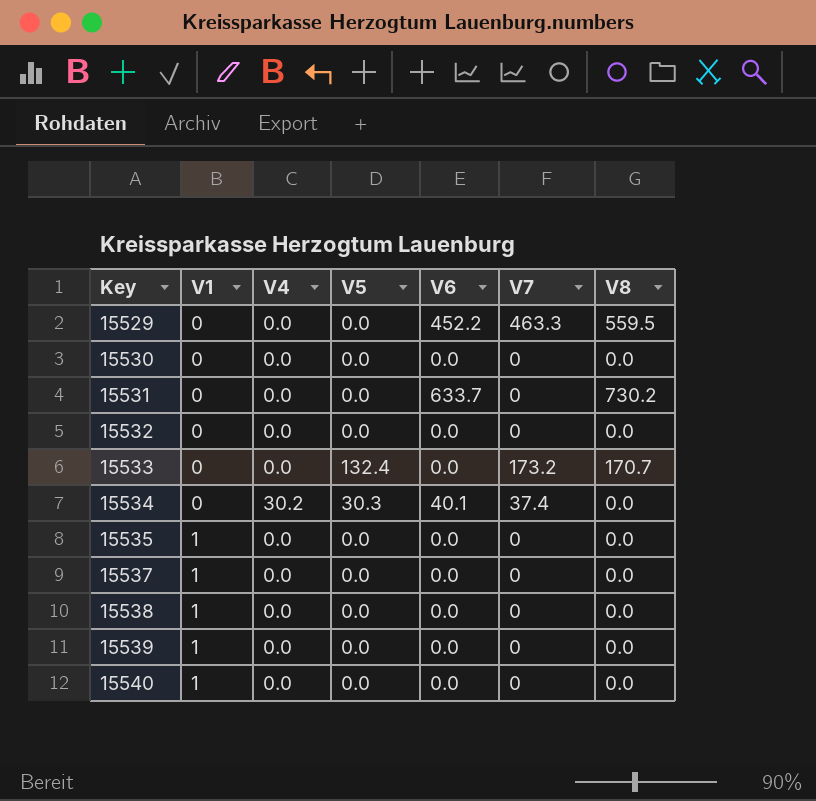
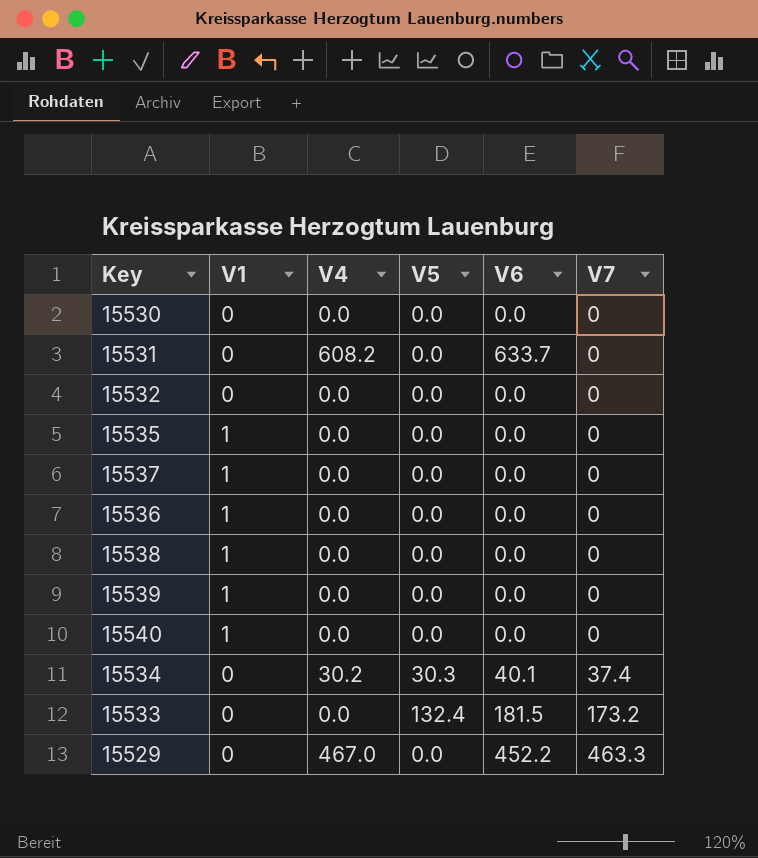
row order: Key ascending -> V7 ascending
column V8 | position: 7 -> none
15531 | V4: 0.0 -> 608.2
row 15536: none -> 1 | 0.0 | 0.0 | 0.0 | 0
15533 | V6: 0.0 -> 181.5
15529 | V4: 0.0 -> 467.0

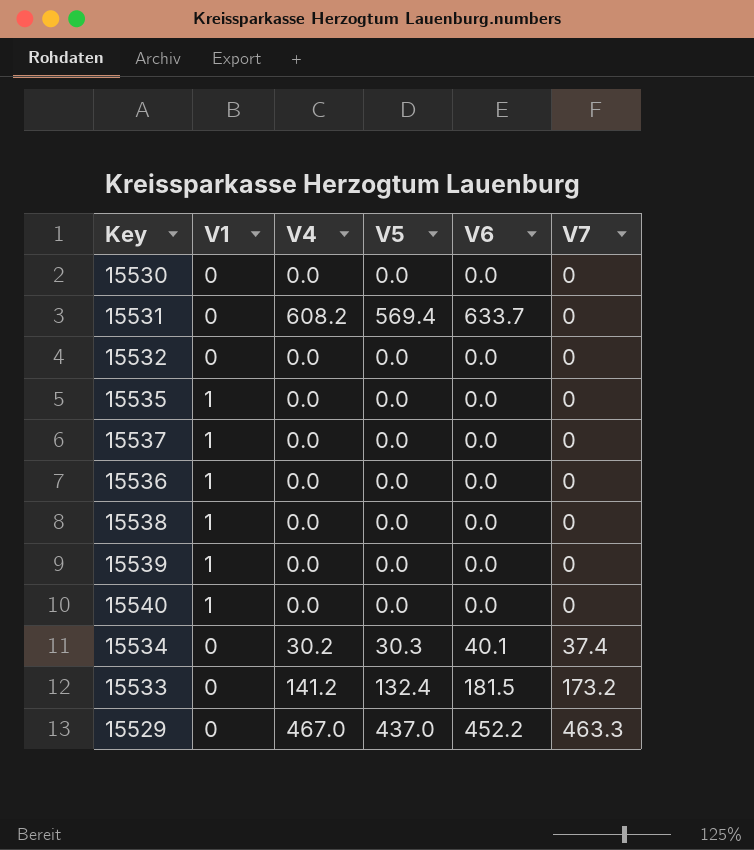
15531 | V5: 0.0 -> 569.4
15533 | V4: 0.0 -> 141.2
15529 | V5: 0.0 -> 437.0

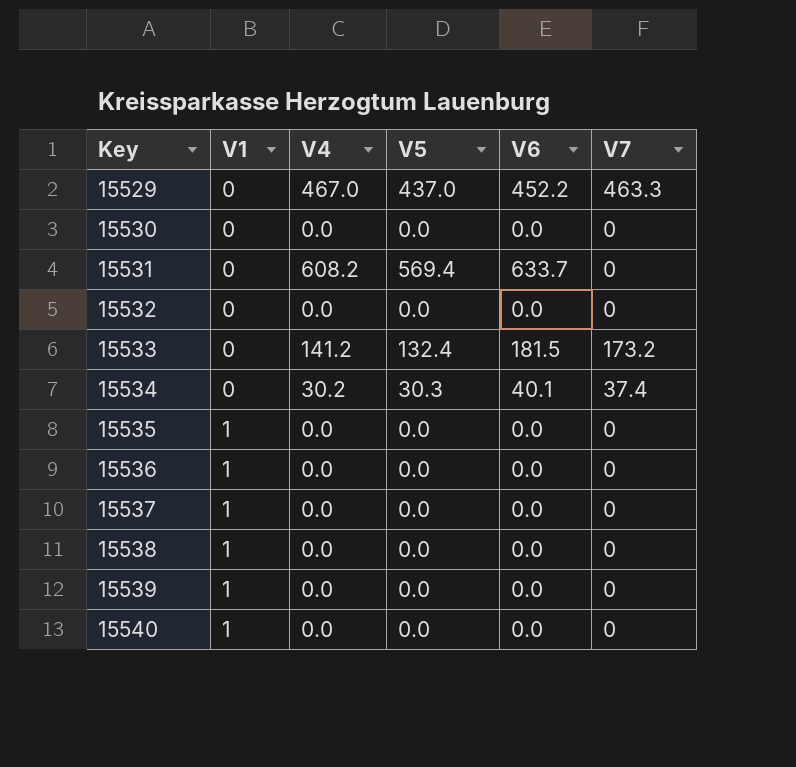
row order: V7 ascending -> Key ascending

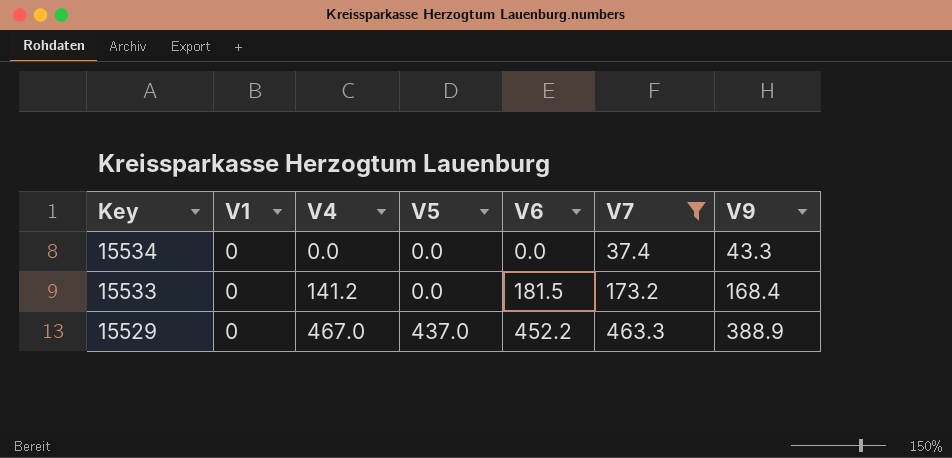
filter: none -> V7 != 0
row order: Key ascending -> Key descending
column V9 | position: none -> 7
15534 | V4: 30.2 -> 0.0
15534 | V5: 30.3 -> 0.0
15534 | V6: 40.1 -> 0.0
15533 | V5: 132.4 -> 0.0

